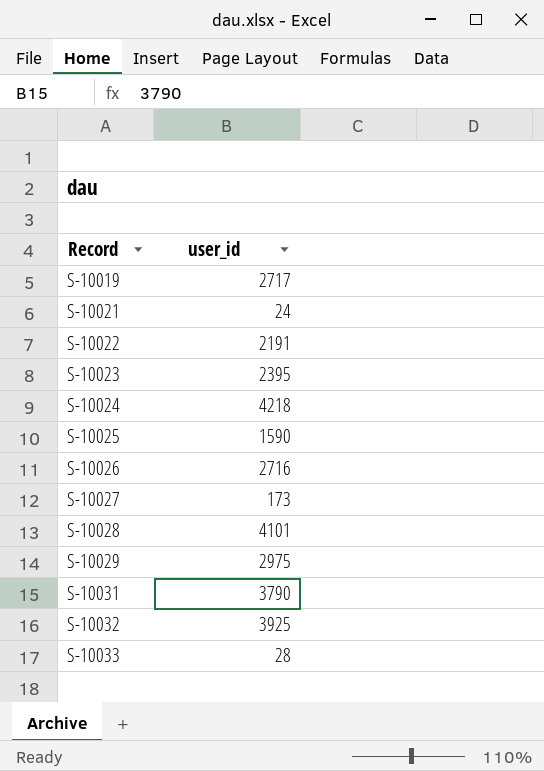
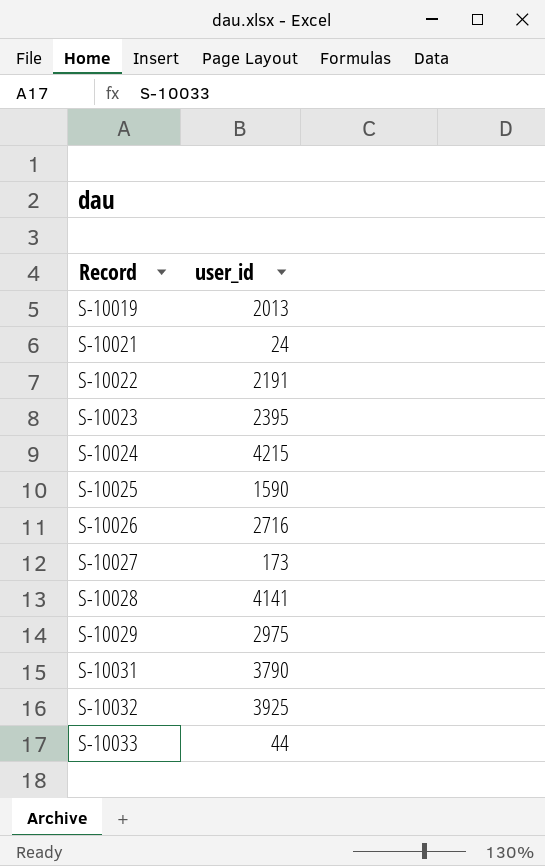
S-10019 | user_id: 2717 -> 2013
S-10024 | user_id: 4218 -> 4215
S-10028 | user_id: 4101 -> 4141
S-10033 | user_id: 28 -> 44

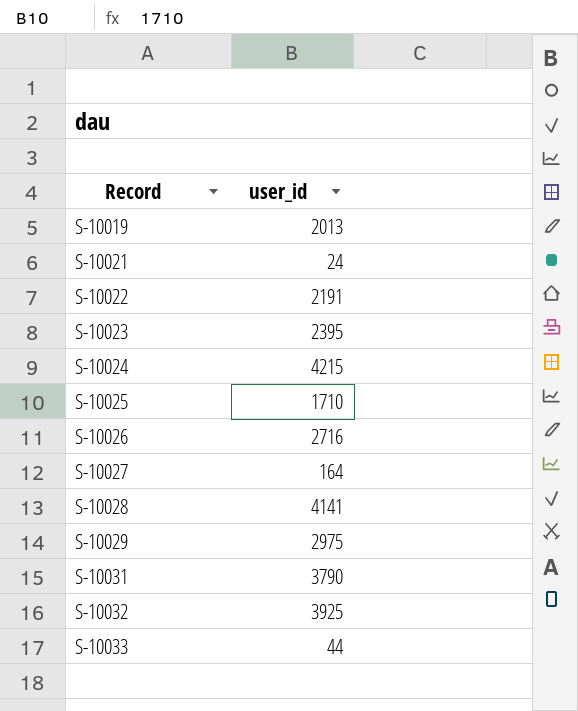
S-10025 | user_id: 1590 -> 1710
S-10027 | user_id: 173 -> 164

